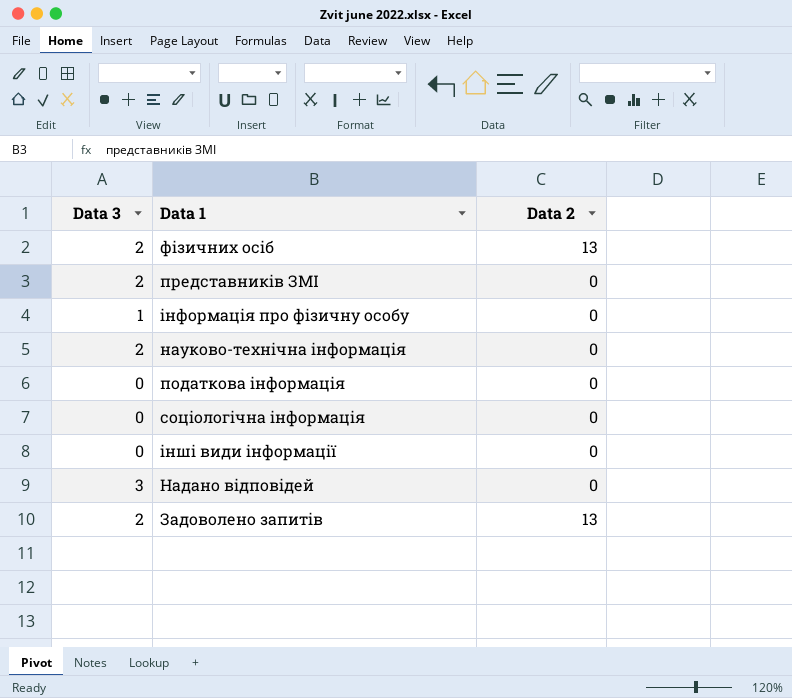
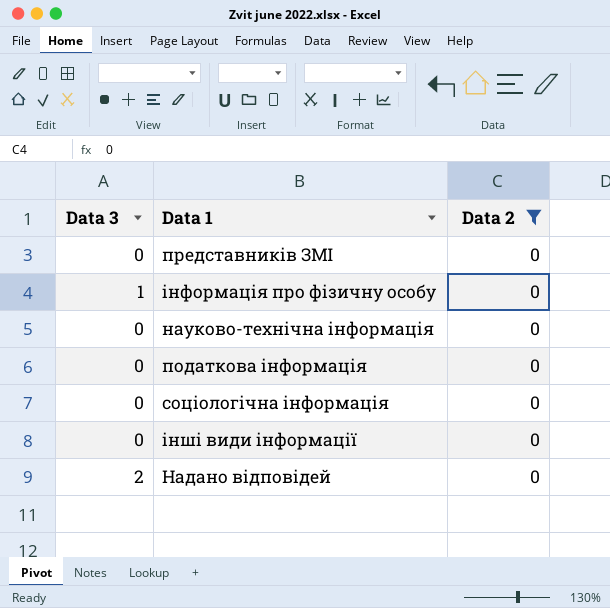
filter: none -> Data 2 = 0
представників ЗМІ | Data 3: 2 -> 0
науково-технічна інформація | Data 3: 2 -> 0
Надано відповідей | Data 3: 3 -> 2

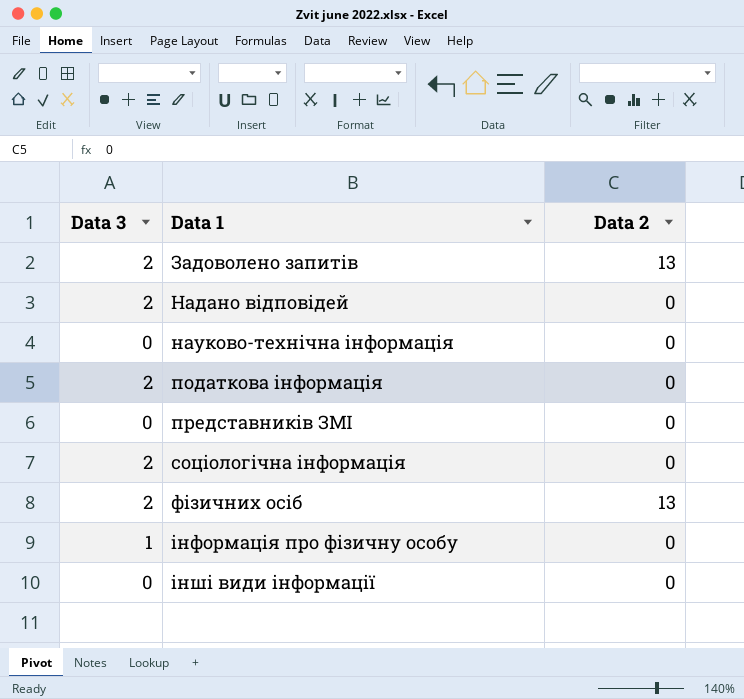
filter: Data 2 = 0 -> none
row order: none -> Data 1 ascending
податкова інформація | Data 3: 0 -> 2
соціологічна інформація | Data 3: 0 -> 2

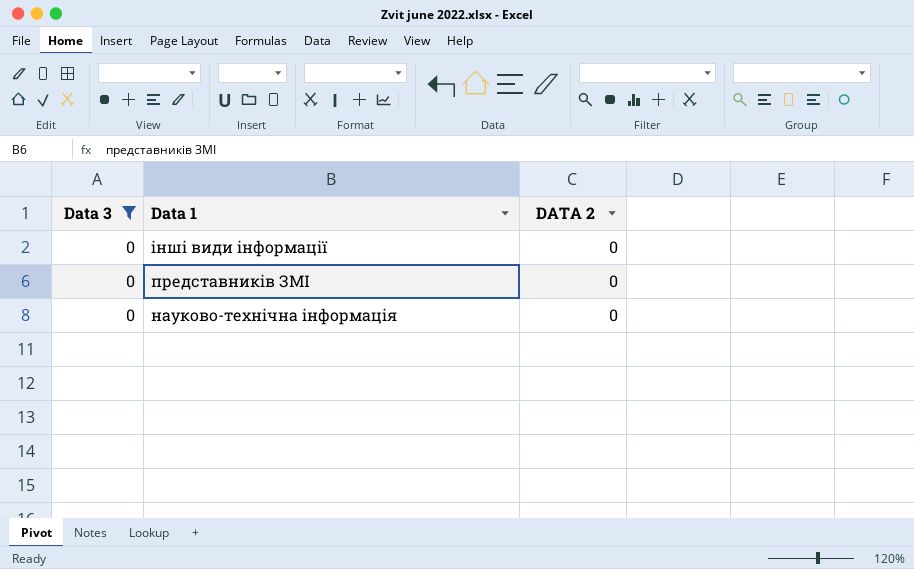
filter: none -> Data 3 = 0
row order: Data 1 ascending -> Data 1 descending
column name: Data 2 -> DATA 2

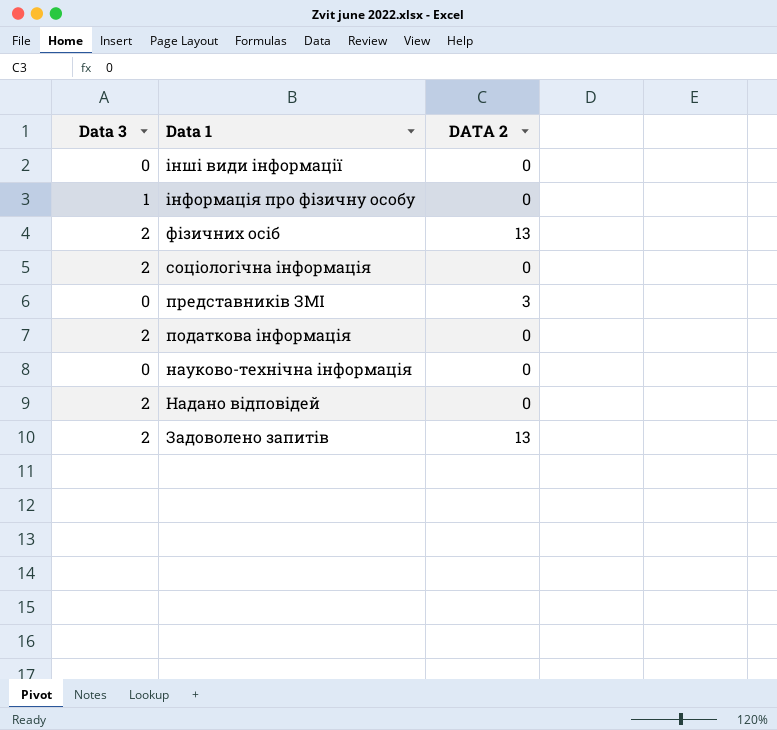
filter: Data 3 = 0 -> none
представників ЗМІ | DATA 2: 0 -> 3

